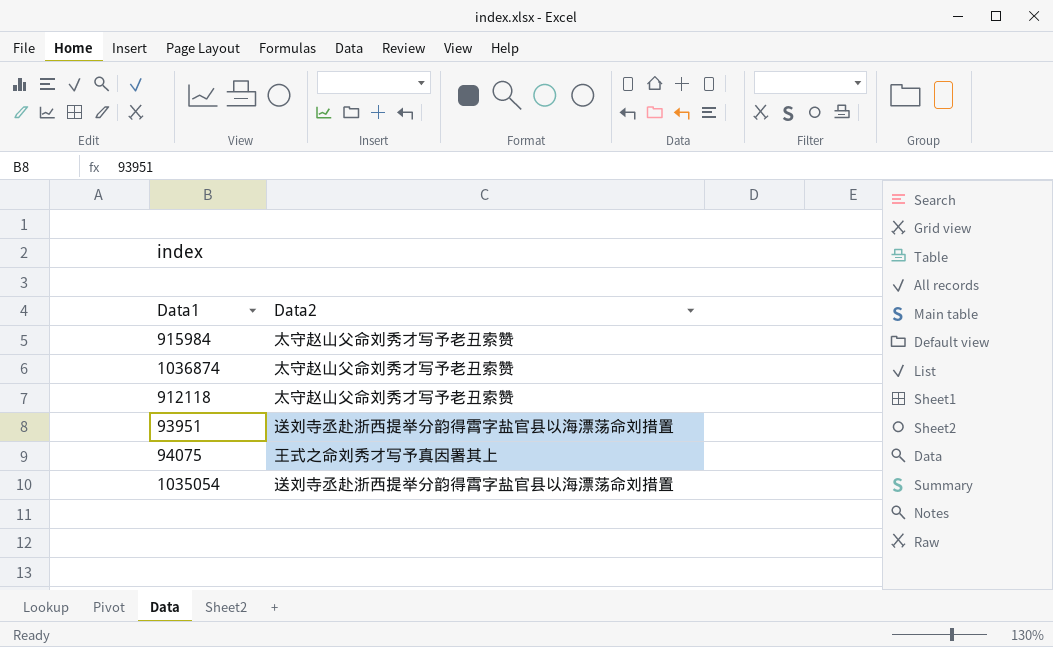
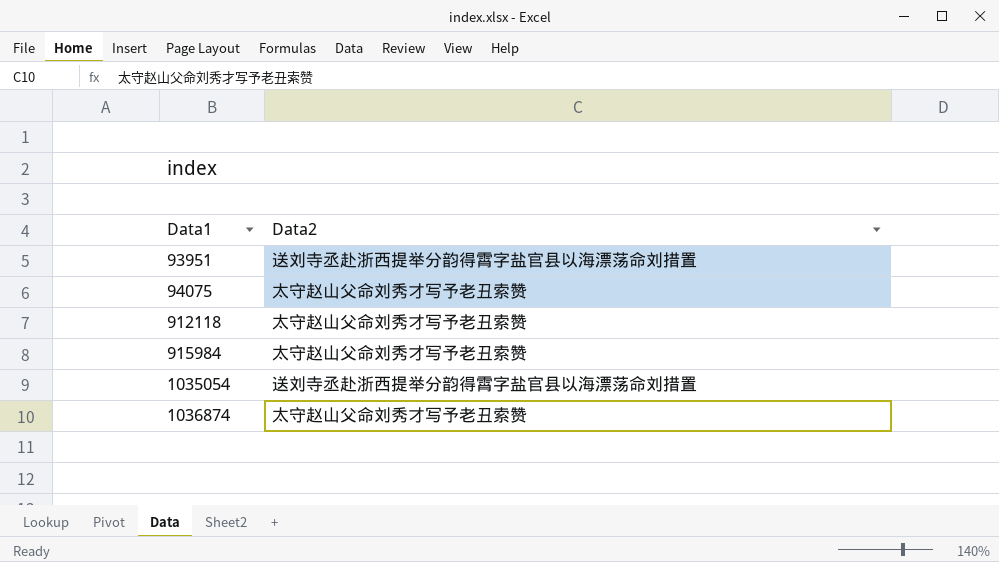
row order: none -> Data1 ascending
94075 | Data2: 王式之命刘秀才写予真因署其上 -> 太守赵山父命刘秀才写予老丑索赞

